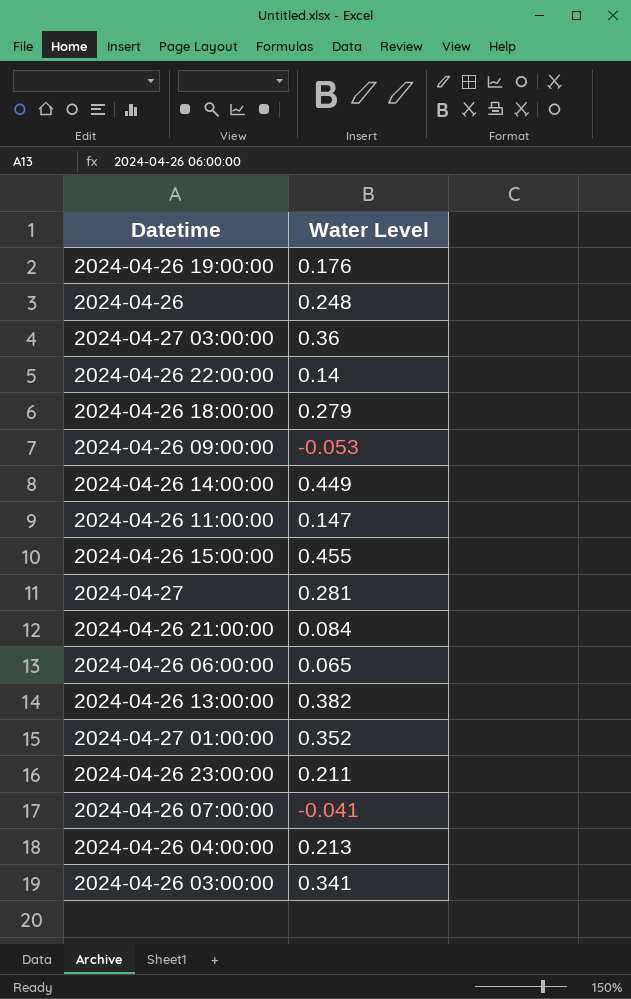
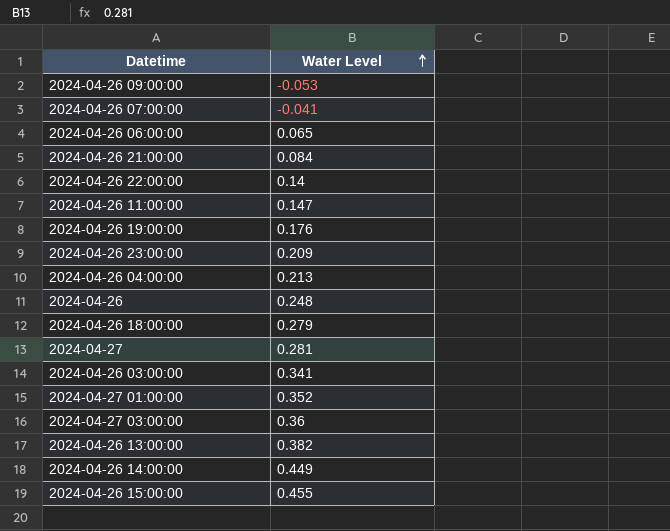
row order: none -> Water Level ascending
2024-04-26 23:00:00 | Water Level: 0.211 -> 0.209

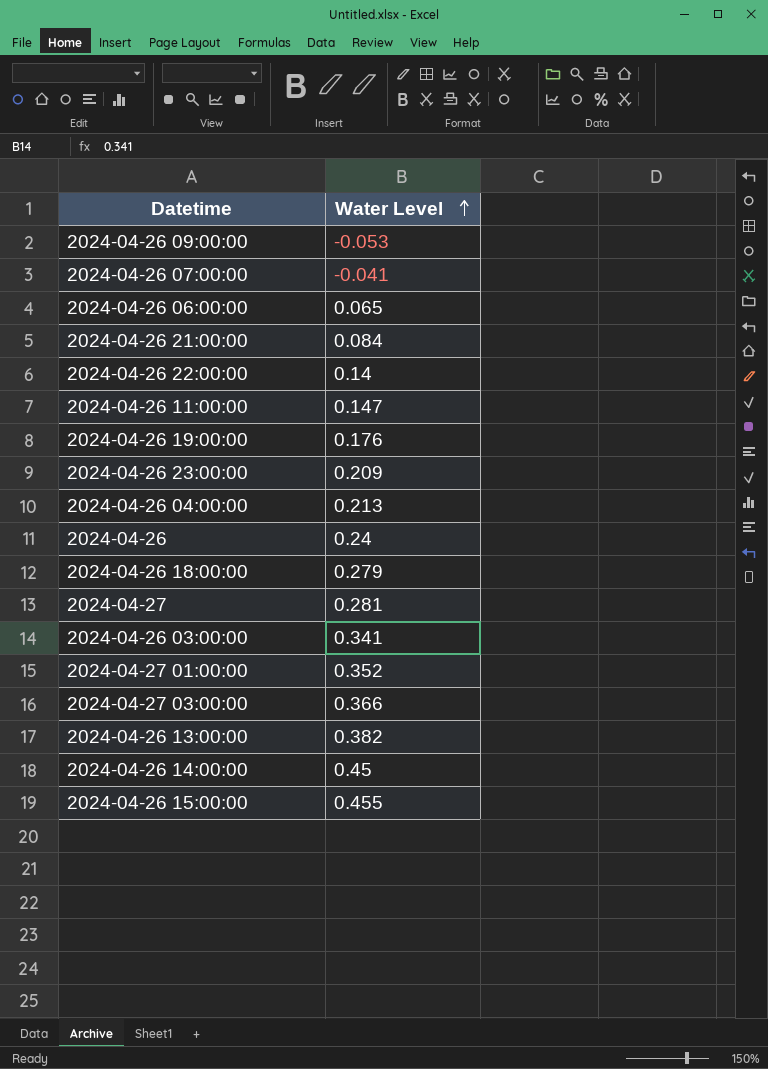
2024-04-26 | Water Level: 0.248 -> 0.24
2024-04-27 03:00:00 | Water Level: 0.36 -> 0.366
2024-04-26 14:00:00 | Water Level: 0.449 -> 0.45

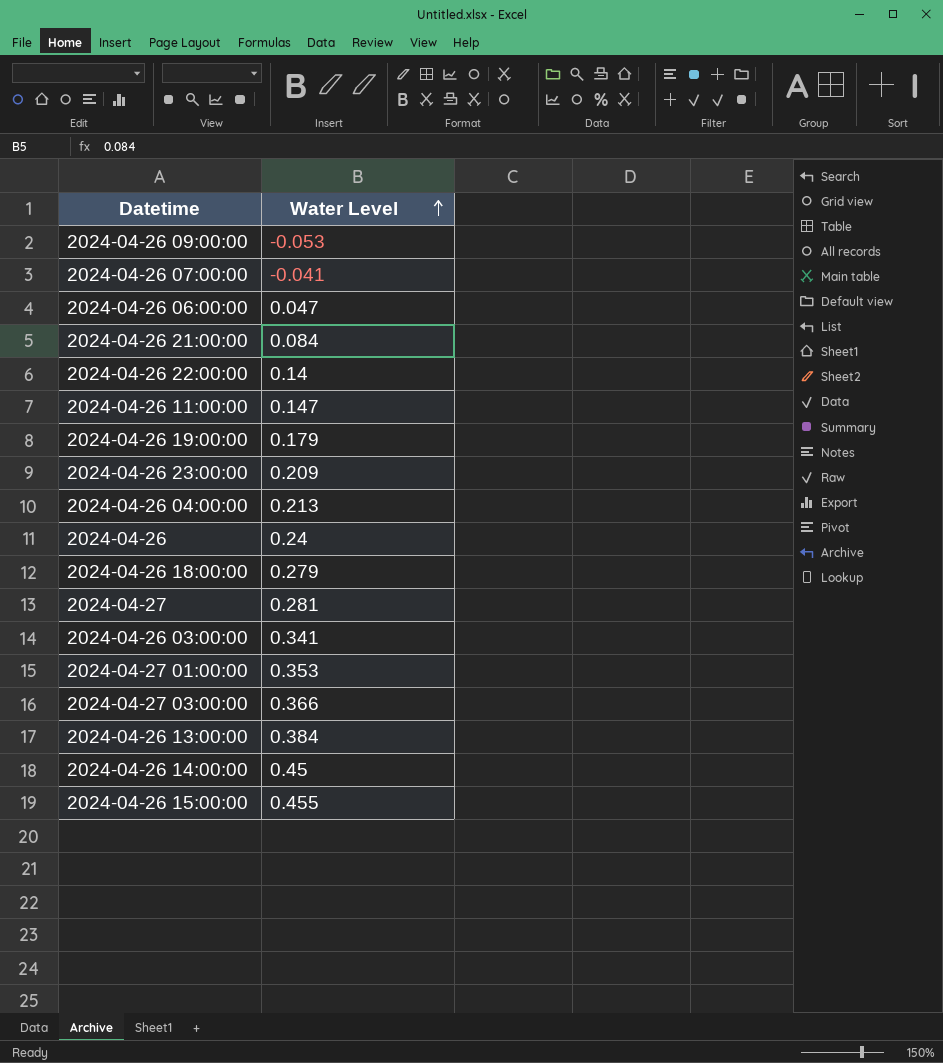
2024-04-26 06:00:00 | Water Level: 0.065 -> 0.047
2024-04-26 19:00:00 | Water Level: 0.176 -> 0.179
2024-04-27 01:00:00 | Water Level: 0.352 -> 0.353
2024-04-26 13:00:00 | Water Level: 0.382 -> 0.384

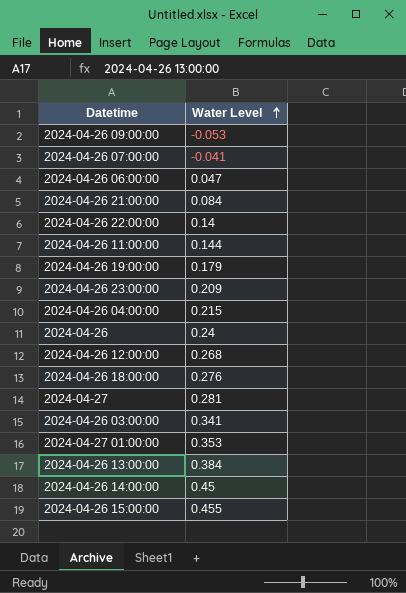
row 2024-04-27 03:00:00: 0.366 -> none
2024-04-26 11:00:00 | Water Level: 0.147 -> 0.144
2024-04-26 04:00:00 | Water Level: 0.213 -> 0.215
row 2024-04-26 12:00:00: none -> 0.268
2024-04-26 18:00:00 | Water Level: 0.279 -> 0.276

